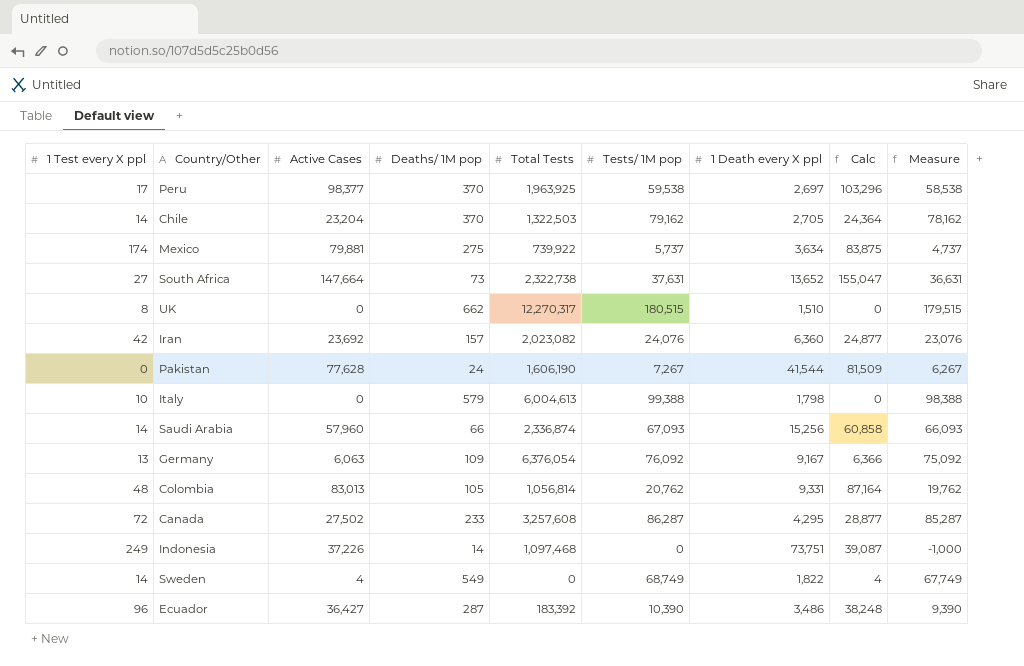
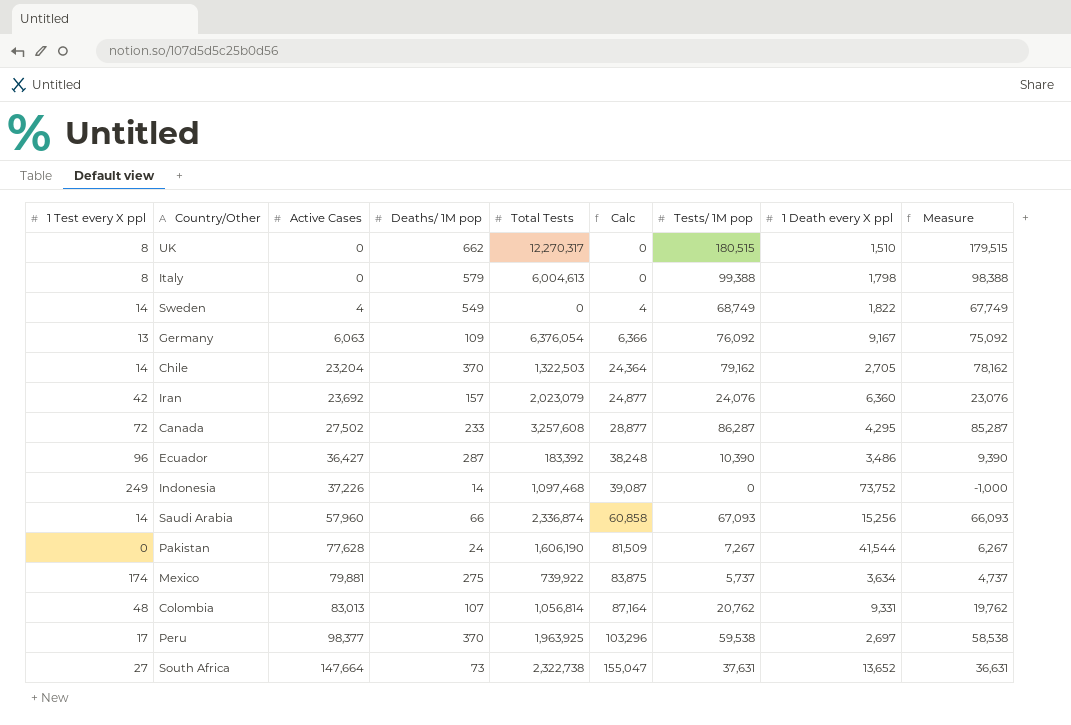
row order: none -> Active Cases ascending
column Calc | position: 8 -> 6
Italy | 1 Test every X ppl: 10 -> 8
Iran | Total Tests: 2,023,082 -> 2,023,079
Indonesia | 1 Death every X ppl: 73,751 -> 73,752
Colombia | Deaths/ 1M pop: 105 -> 107

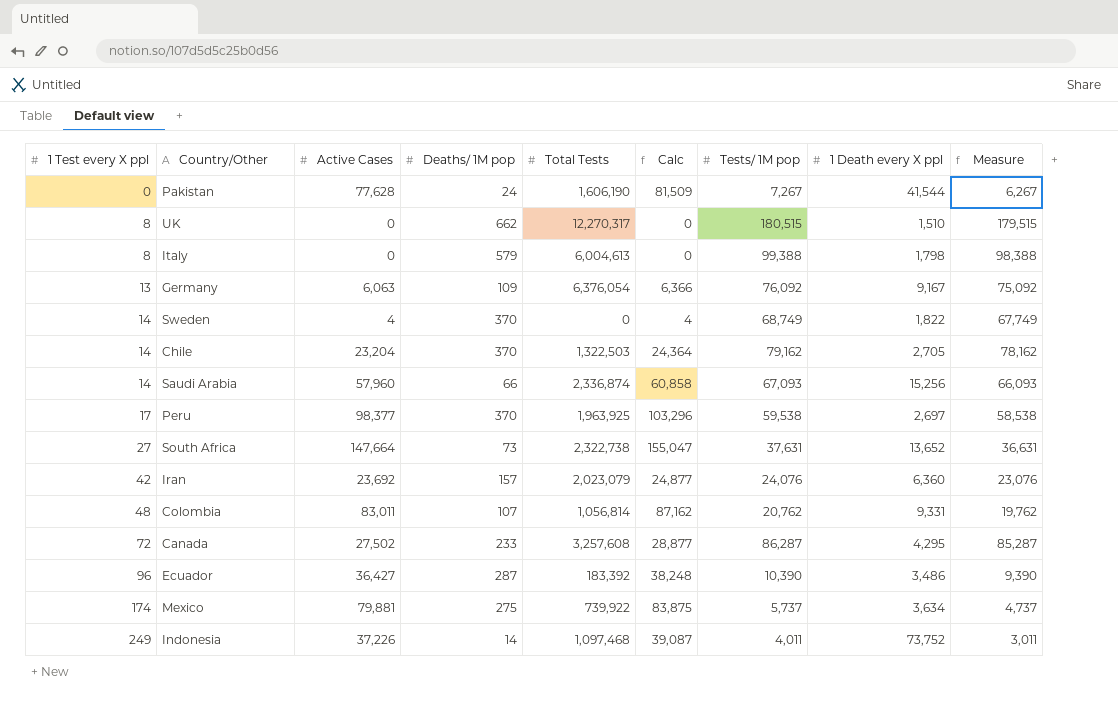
row order: Active Cases ascending -> 1 Test every X ppl ascending
Sweden | Deaths/ 1M pop: 549 -> 370
Colombia | Active Cases: 83,013 -> 83,011
Colombia | Calc: 87,164 -> 87,162
Indonesia | Tests/ 1M pop: 0 -> 4,011
Indonesia | Measure: -1,000 -> 3,011

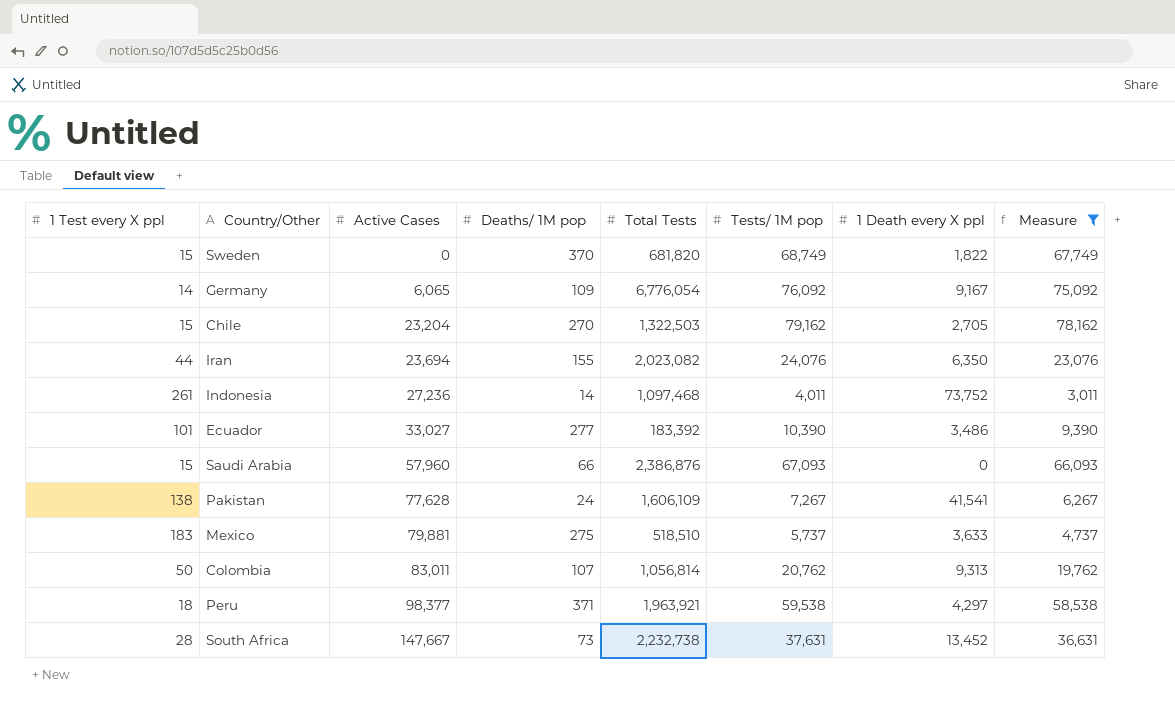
filter: none -> Measure <= 78,162
row order: 1 Test every X ppl ascending -> Active Cases ascending
column Calc | formula: [Active Cases] * 1.05 -> none
Sweden | 1 Test every X ppl: 14 -> 15
Sweden | Active Cases: 4 -> 0
Sweden | Total Tests: 0 -> 681,820
Germany | 1 Test every X ppl: 13 -> 14
Germany | Active Cases: 6,063 -> 6,065
Germany | Total Tests: 6,376,054 -> 6,776,054
Chile | 1 Test every X ppl: 14 -> 15
Chile | Deaths/ 1M pop: 370 -> 270
Iran | 1 Test every X ppl: 42 -> 44
Iran | Active Cases: 23,692 -> 23,694
Iran | Deaths/ 1M pop: 157 -> 155
Iran | Total Tests: 2,023,079 -> 2,023,082
Iran | 1 Death every X ppl: 6,360 -> 6,350
Indonesia | 1 Test every X ppl: 249 -> 261
Indonesia | Active Cases: 37,226 -> 27,236
Ecuador | 1 Test every X ppl: 96 -> 101
Ecuador | Active Cases: 36,427 -> 33,027
Ecuador | Deaths/ 1M pop: 287 -> 277
Saudi Arabia | 1 Test every X ppl: 14 -> 15
Saudi Arabia | Total Tests: 2,336,874 -> 2,386,876
Saudi Arabia | 1 Death every X ppl: 15,256 -> 0
Pakistan | 1 Test every X ppl: 0 -> 138
Pakistan | Total Tests: 1,606,190 -> 1,606,109
Pakistan | 1 Death every X ppl: 41,544 -> 41,541
Mexico | 1 Test every X ppl: 174 -> 183
Mexico | Total Tests: 739,922 -> 518,510
Mexico | 1 Death every X ppl: 3,634 -> 3,633
Colombia | 1 Test every X ppl: 48 -> 50
Colombia | 1 Death every X ppl: 9,331 -> 9,313
Peru | 1 Test every X ppl: 17 -> 18
Peru | Deaths/ 1M pop: 370 -> 371
Peru | Total Tests: 1,963,925 -> 1,963,921
Peru | 1 Death every X ppl: 2,697 -> 4,297
South Africa | 1 Test every X ppl: 27 -> 28
South Africa | Active Cases: 147,664 -> 147,667
South Africa | Total Tests: 2,322,738 -> 2,232,738
South Africa | 1 Death every X ppl: 13,652 -> 13,452

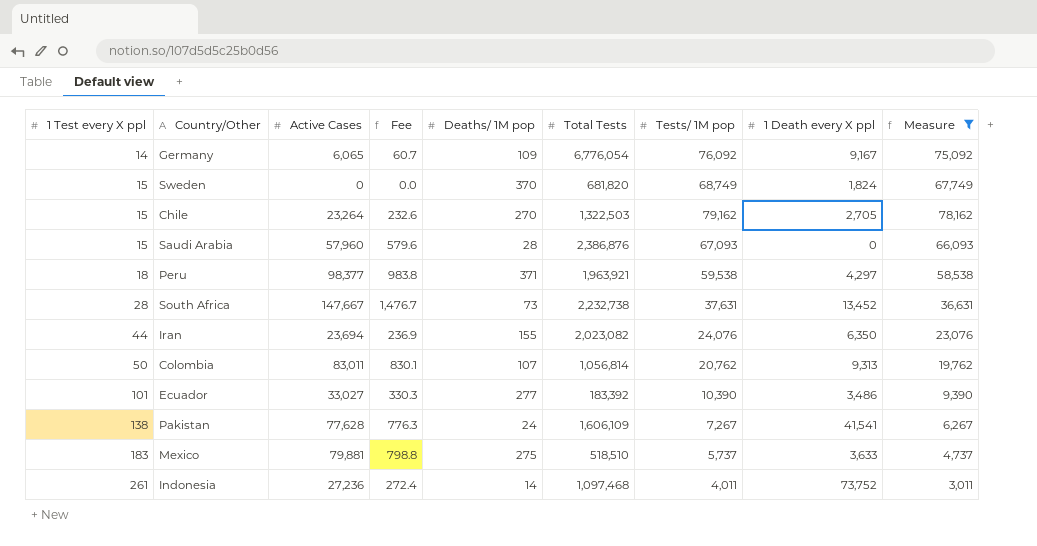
row order: Active Cases ascending -> 1 Test every X ppl ascending
column Fee | formula: none -> [Active Cases] * 0.01
Sweden | 1 Death every X ppl: 1,822 -> 1,824
Chile | Active Cases: 23,204 -> 23,264
Saudi Arabia | Deaths/ 1M pop: 66 -> 28

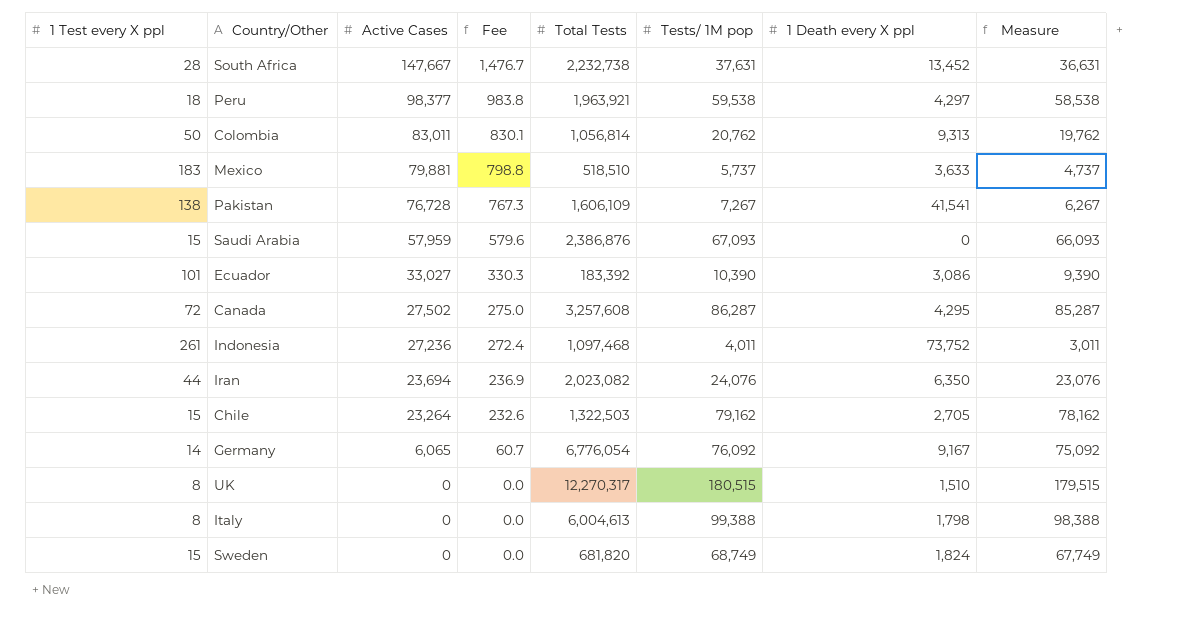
filter: Measure <= 78,162 -> none
row order: 1 Test every X ppl ascending -> Active Cases descending
column Deaths/ 1M pop | position: 5 -> none
Pakistan | Active Cases: 77,628 -> 76,728
Pakistan | Fee: 776.3 -> 767.3
Saudi Arabia | Active Cases: 57,960 -> 57,959
Ecuador | 1 Death every X ppl: 3,486 -> 3,086

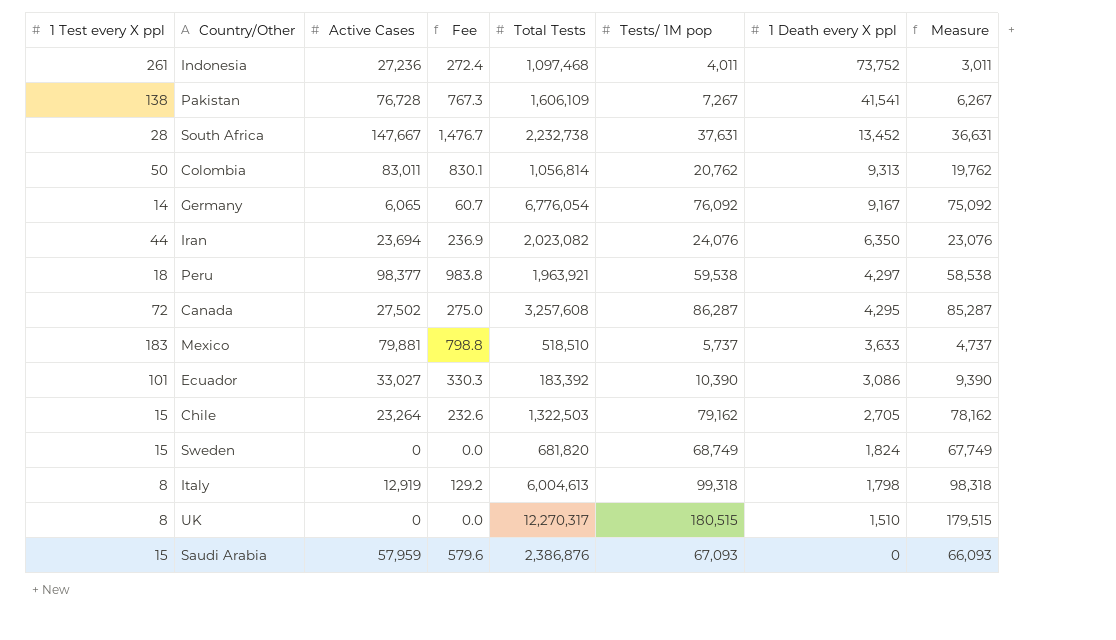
row order: Active Cases descending -> 1 Death every X ppl descending
Italy | Active Cases: 0 -> 12,919
Italy | Fee: 0.0 -> 129.2
Italy | Tests/ 1M pop: 99,388 -> 99,318
Italy | Measure: 98,388 -> 98,318

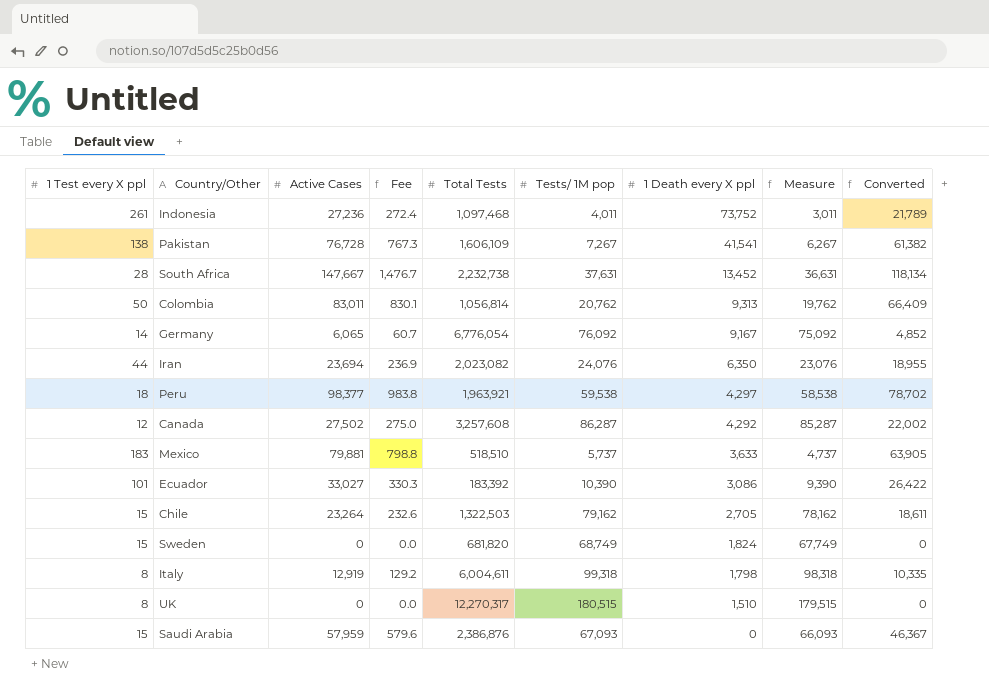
column Converted | formula: none -> [Active Cases] * 0.8
Canada | 1 Test every X ppl: 72 -> 12
Canada | 1 Death every X ppl: 4,295 -> 4,292
Italy | Total Tests: 6,004,613 -> 6,004,611

